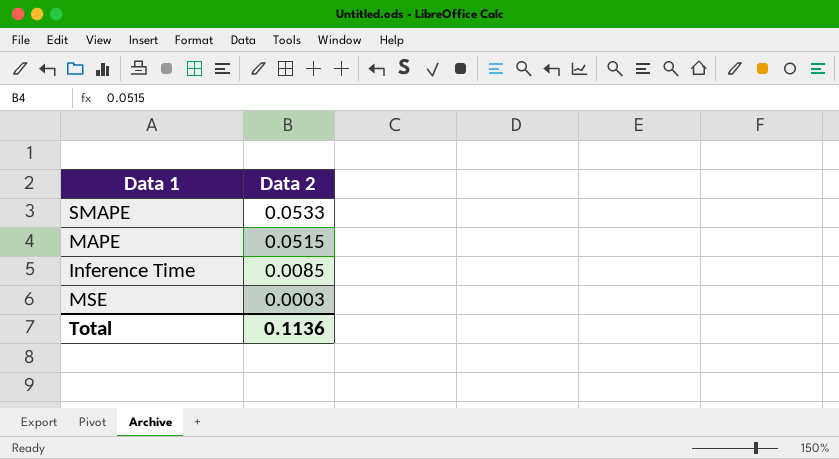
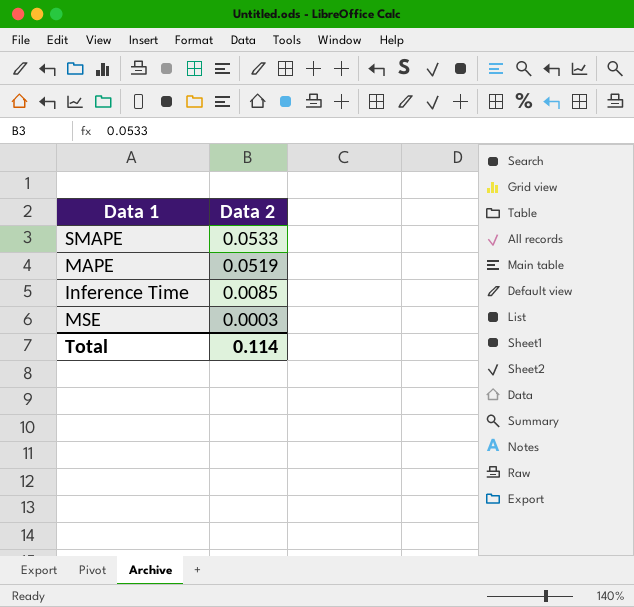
MAPE | Data 2: 0.0515 -> 0.0519
Total | Data 2: 0.1136 -> 0.114

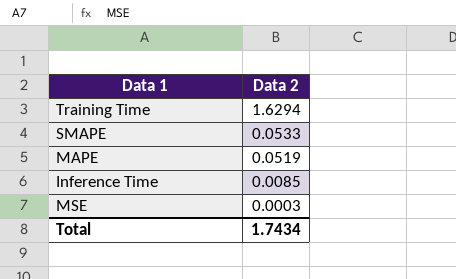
row Training Time: none -> 1.6294
Total | Data 2: 0.114 -> 1.7434

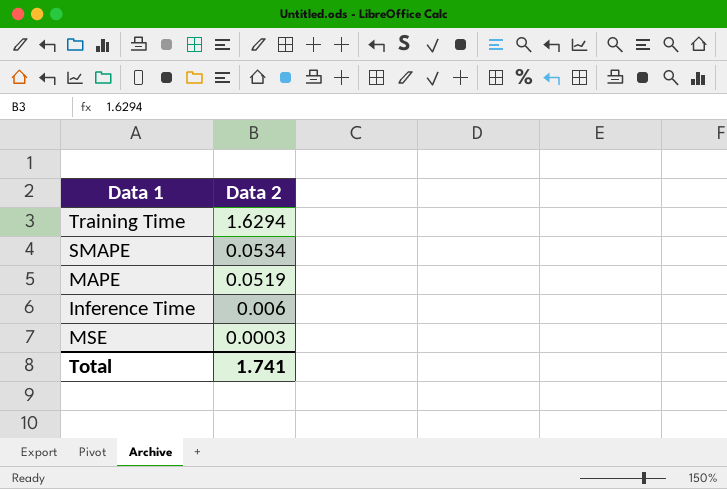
SMAPE | Data 2: 0.0533 -> 0.0534
Inference Time | Data 2: 0.0085 -> 0.006
Total | Data 2: 1.7434 -> 1.741

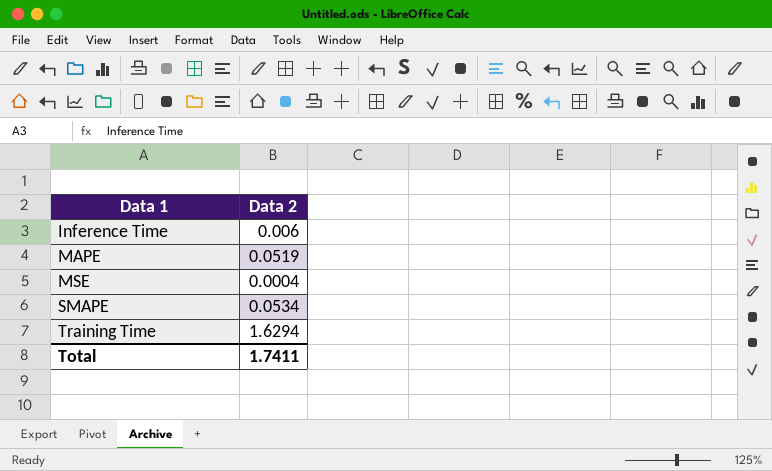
row order: Data 2 descending -> Data 1 ascending
MSE | Data 2: 0.0003 -> 0.0004
Total | Data 2: 1.741 -> 1.7411

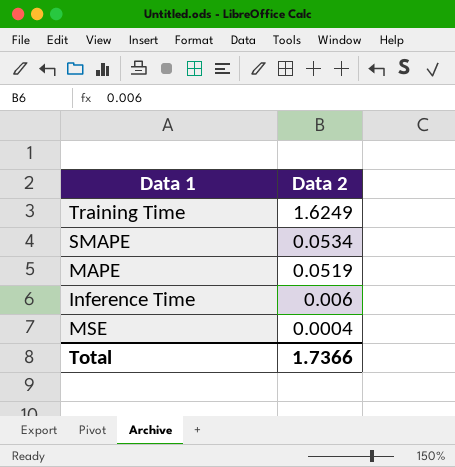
row order: Data 1 ascending -> Data 2 descending
Training Time | Data 2: 1.6294 -> 1.6249
Total | Data 2: 1.7411 -> 1.7366

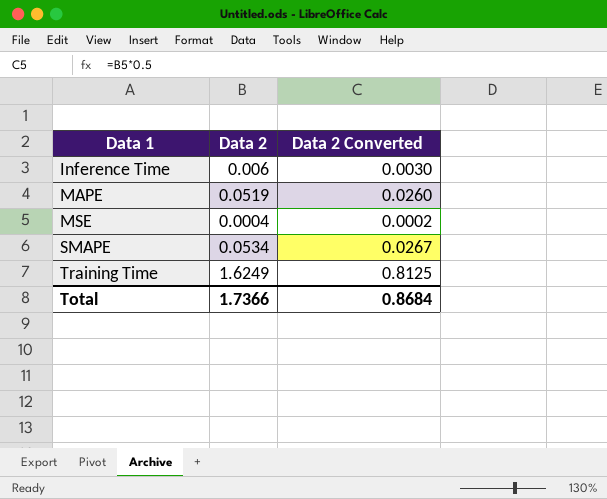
row order: Data 2 descending -> Data 1 ascending
column Data 2 Converted | formula: none -> [Data 2] * 0.5

